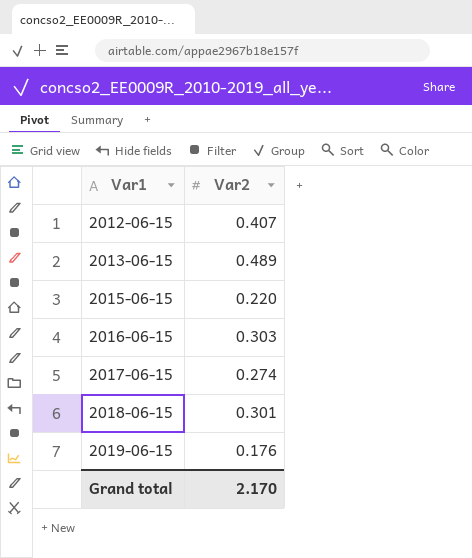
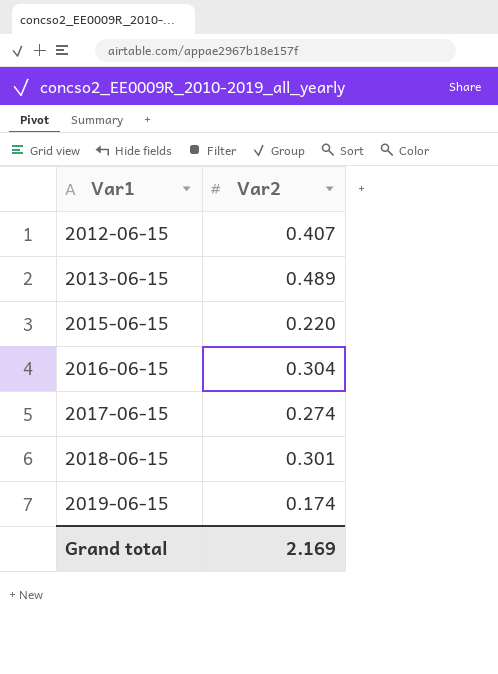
2016-06-15 | Var2: 0.303 -> 0.304
2019-06-15 | Var2: 0.176 -> 0.174
Grand total | Var2: 2.170 -> 2.169

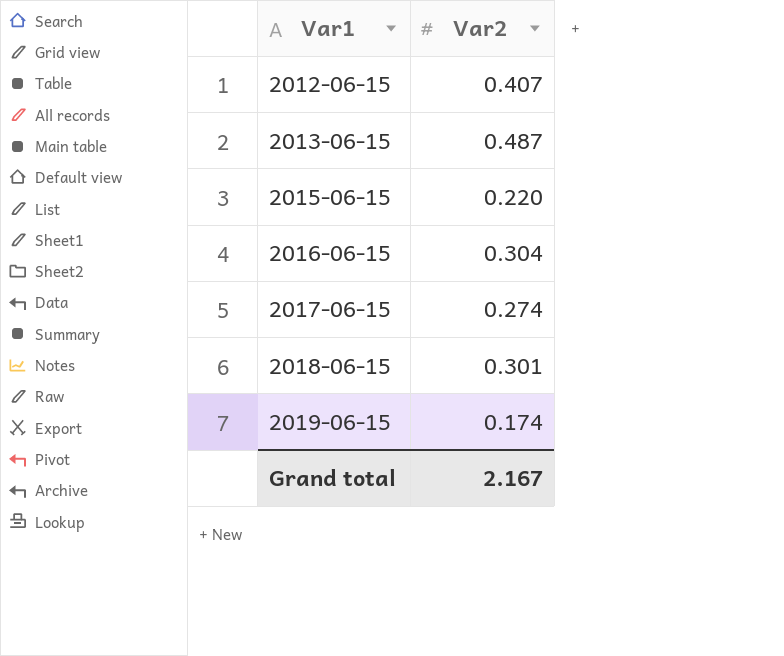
2013-06-15 | Var2: 0.489 -> 0.487
Grand total | Var2: 2.169 -> 2.167

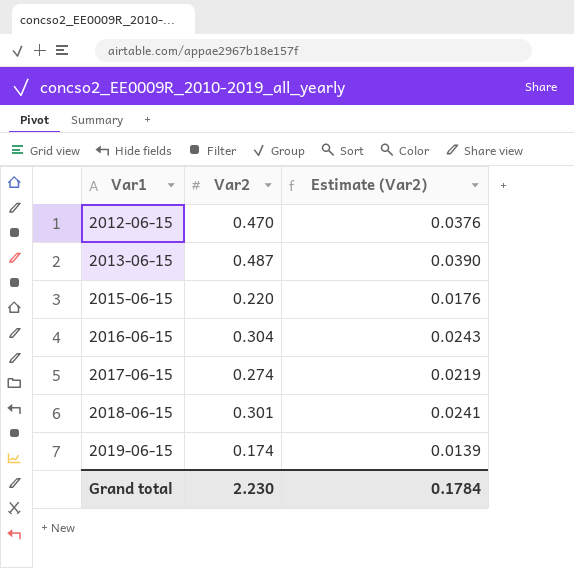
column Estimate (Var2) | formula: none -> [Var2] * 0.08
2012-06-15 | Var2: 0.407 -> 0.470
Grand total | Var2: 2.167 -> 2.230

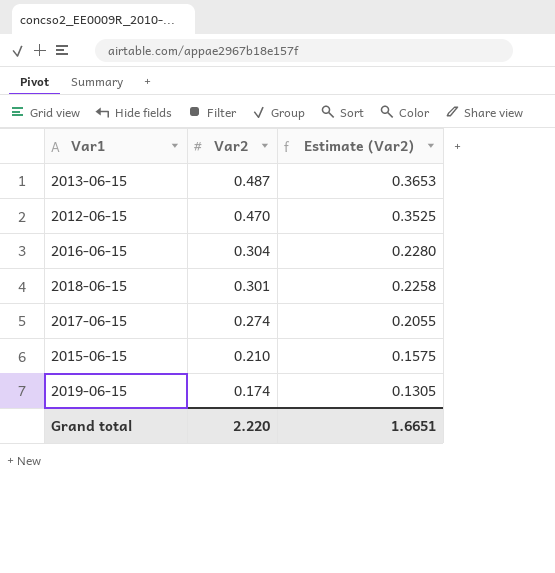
row order: Var1 ascending -> Var2 descending
column Estimate (Var2) | formula: [Var2] * 0.08 -> [Var2] * 0.75
2015-06-15 | Var2: 0.220 -> 0.210
Grand total | Var2: 2.230 -> 2.220
Grand total | Estimate (Var2): 0.1784 -> 1.6651

